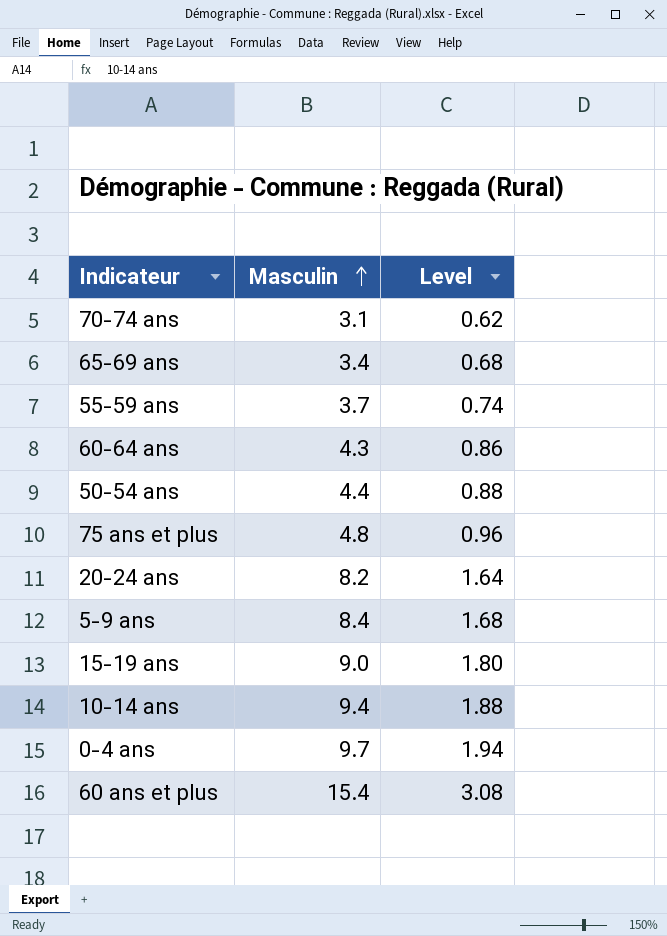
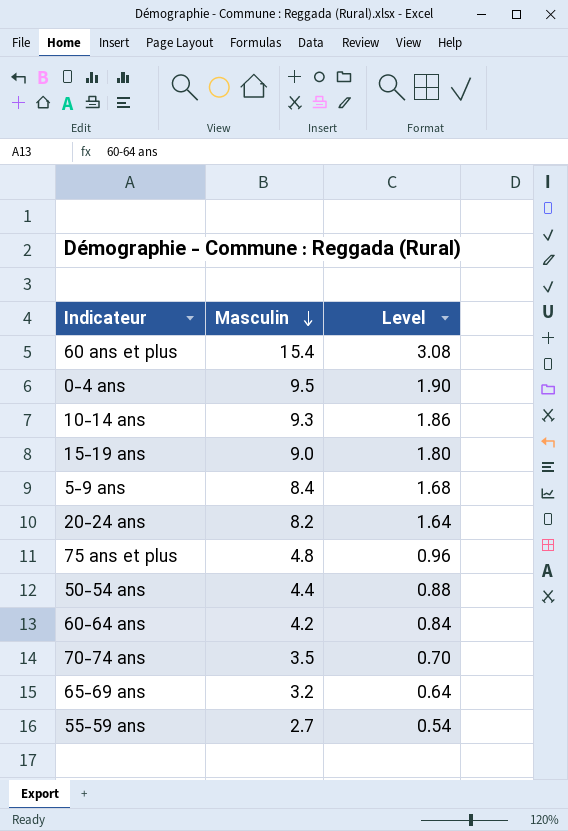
row order: Masculin ascending -> Masculin descending
0-4 ans | Masculin: 9.7 -> 9.5
0-4 ans | Level: 1.94 -> 1.90
10-14 ans | Masculin: 9.4 -> 9.3
10-14 ans | Level: 1.88 -> 1.86
60-64 ans | Masculin: 4.3 -> 4.2
60-64 ans | Level: 0.86 -> 0.84
70-74 ans | Masculin: 3.1 -> 3.5
70-74 ans | Level: 0.62 -> 0.70
65-69 ans | Masculin: 3.4 -> 3.2
65-69 ans | Level: 0.68 -> 0.64
55-59 ans | Masculin: 3.7 -> 2.7
55-59 ans | Level: 0.74 -> 0.54

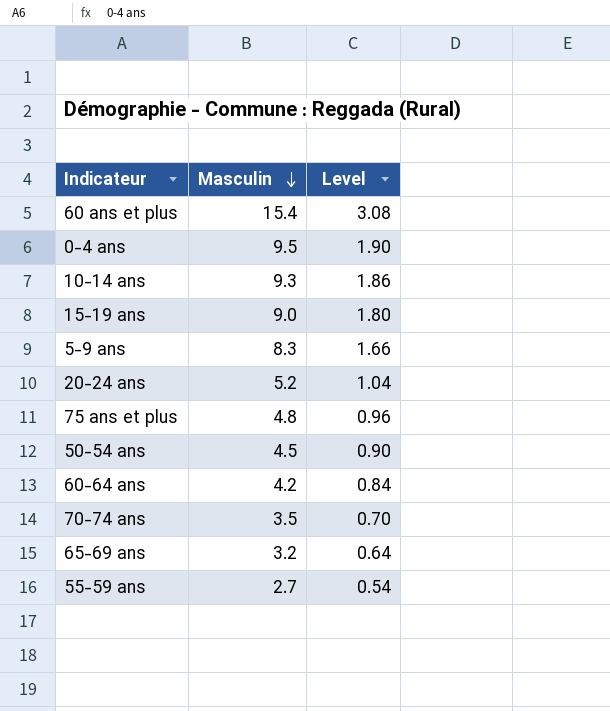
5-9 ans | Masculin: 8.4 -> 8.3
5-9 ans | Level: 1.68 -> 1.66
20-24 ans | Masculin: 8.2 -> 5.2
20-24 ans | Level: 1.64 -> 1.04
50-54 ans | Masculin: 4.4 -> 4.5
50-54 ans | Level: 0.88 -> 0.90

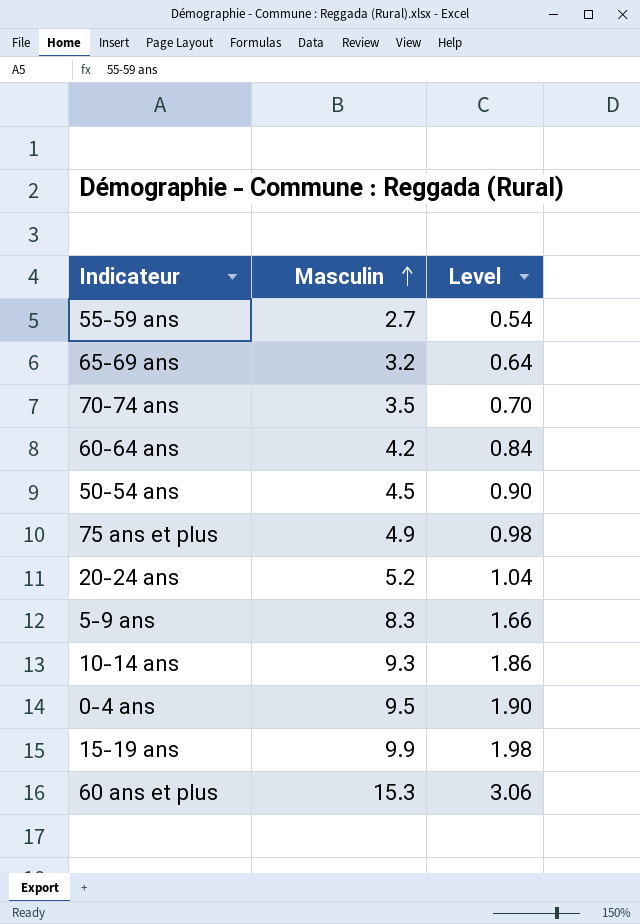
row order: Masculin descending -> Masculin ascending
75 ans et plus | Masculin: 4.8 -> 4.9
75 ans et plus | Level: 0.96 -> 0.98
15-19 ans | Masculin: 9.0 -> 9.9
15-19 ans | Level: 1.80 -> 1.98
60 ans et plus | Masculin: 15.4 -> 15.3
60 ans et plus | Level: 3.08 -> 3.06

